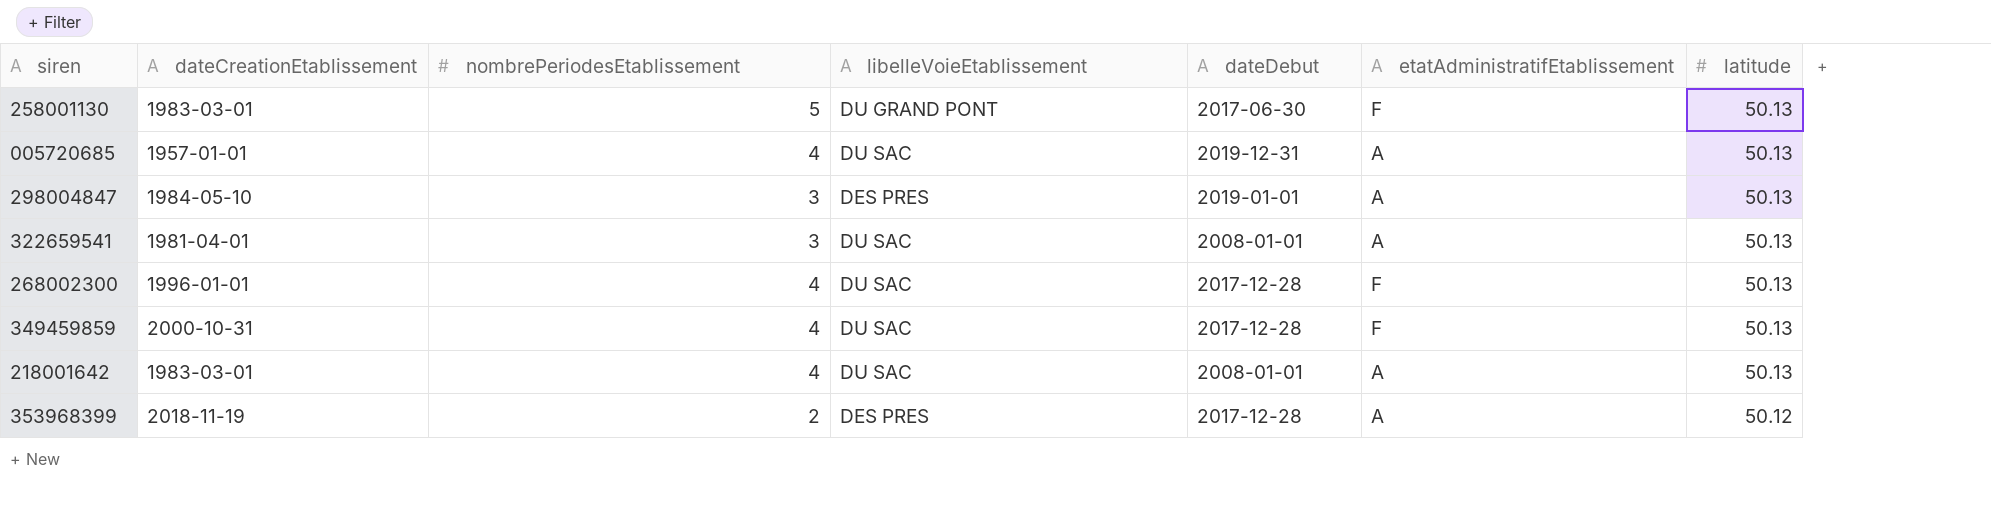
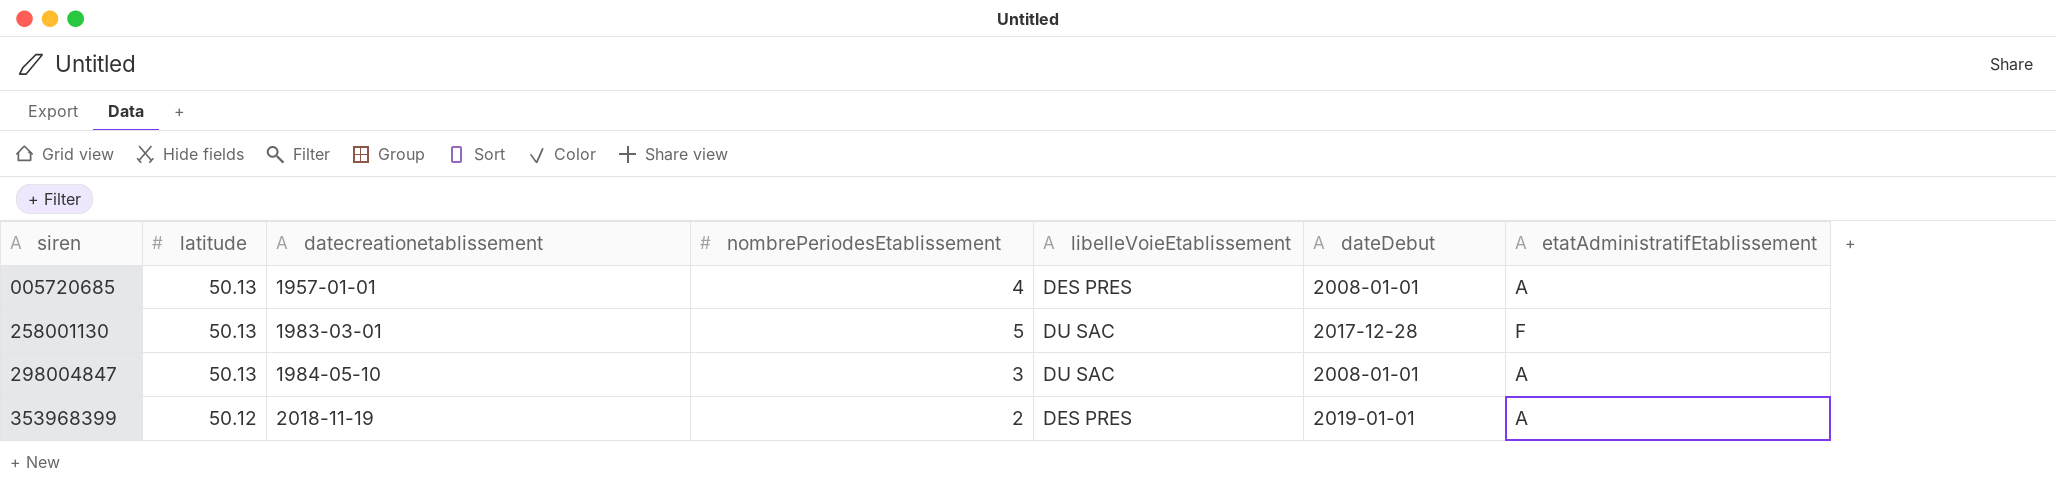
row order: latitude descending -> siren ascending
column latitude | position: 7 -> 2
column name: dateCreationEtablissement -> datecreationetablissement
row 322659541: 1981-04-01 | 3 | DU SAC | 2008-01-01 | A | 50.13 -> none
row 268002300: 1996-01-01 | 4 | DU SAC | 2017-12-28 | F | 50.13 -> none
row 349459859: 2000-10-31 | 4 | DU SAC | 2017-12-28 | F | 50.13 -> none
row 218001642: 1983-03-01 | 4 | DU SAC | 2008-01-01 | A | 50.13 -> none
005720685 | libelleVoieEtablissement: DU SAC -> DES PRES
005720685 | dateDebut: 2019-12-31 -> 2008-01-01
258001130 | libelleVoieEtablissement: DU GRAND PONT -> DU SAC
258001130 | dateDebut: 2017-06-30 -> 2017-12-28
298004847 | libelleVoieEtablissement: DES PRES -> DU SAC
298004847 | dateDebut: 2019-01-01 -> 2008-01-01
353968399 | dateDebut: 2017-12-28 -> 2019-01-01

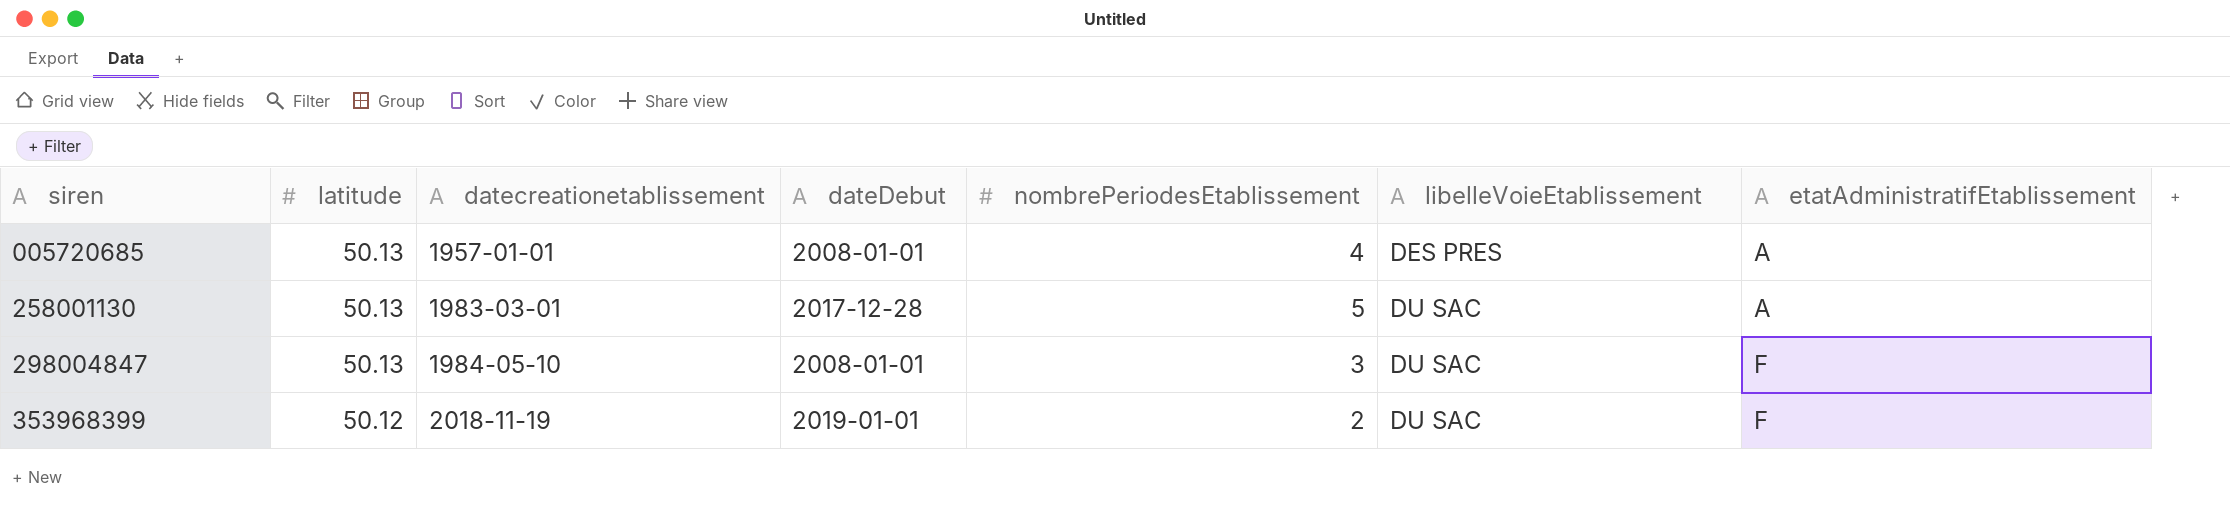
column dateDebut | position: 6 -> 4
258001130 | etatAdministratifEtablissement: F -> A
298004847 | etatAdministratifEtablissement: A -> F
353968399 | libelleVoieEtablissement: DES PRES -> DU SAC
353968399 | etatAdministratifEtablissement: A -> F

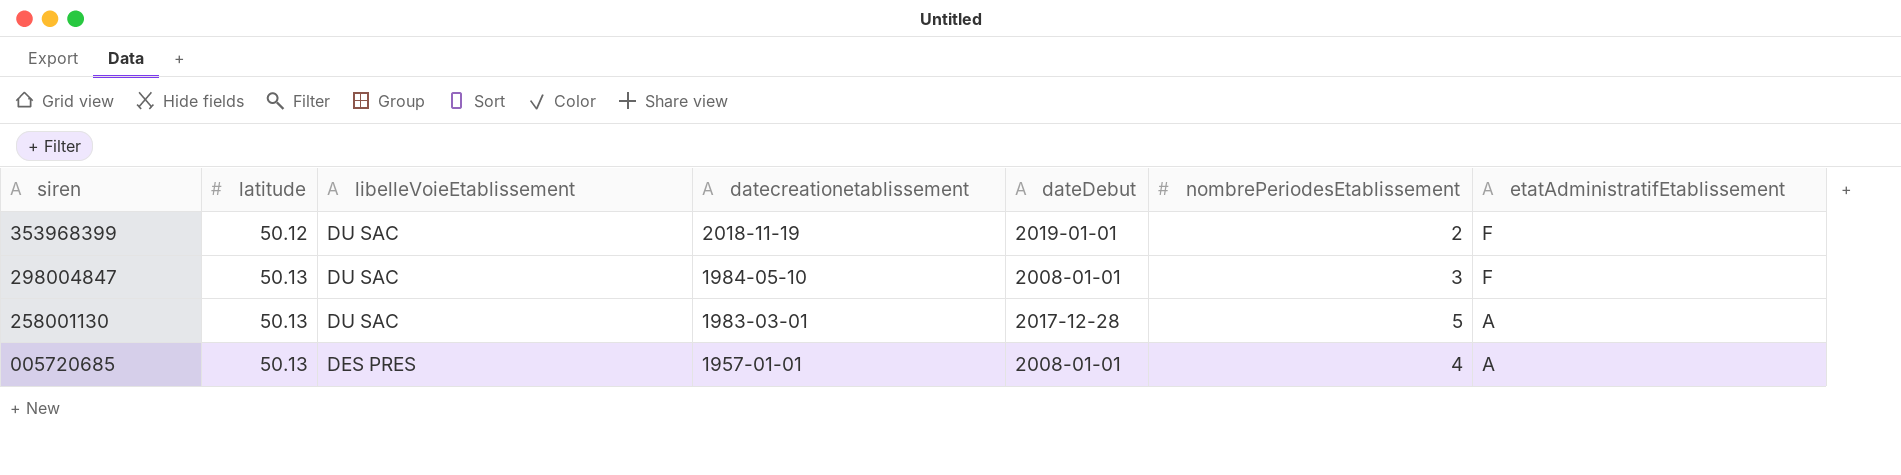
row order: siren ascending -> siren descending
column libelleVoieEtablissement | position: 6 -> 3

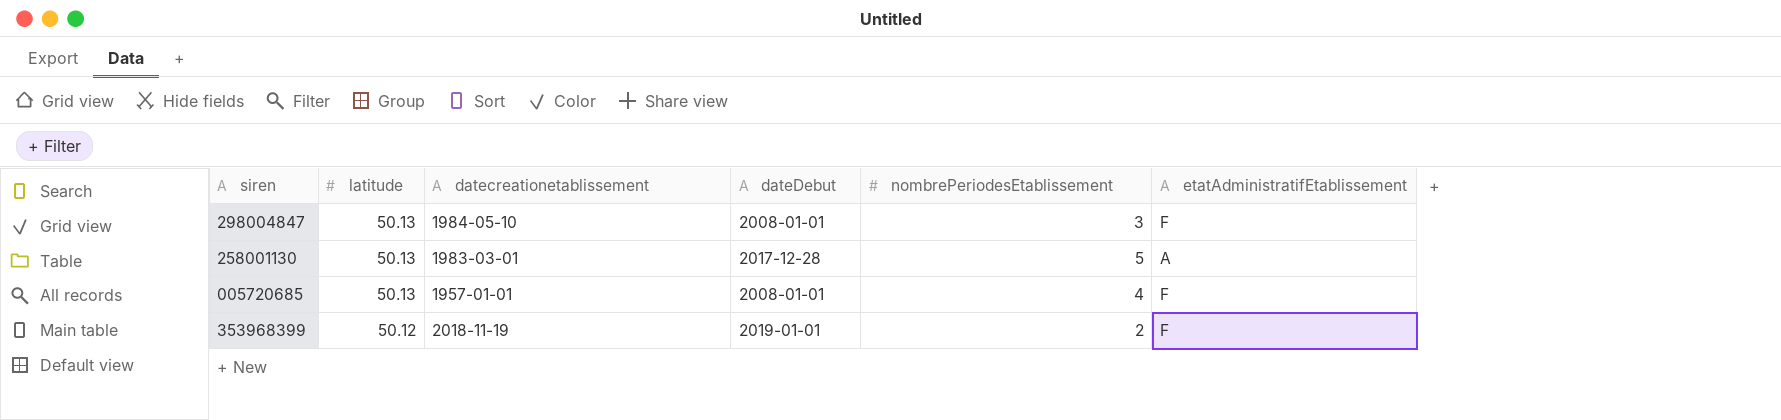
row order: siren descending -> latitude descending
column libelleVoieEtablissement | position: 3 -> none
005720685 | etatAdministratifEtablissement: A -> F

